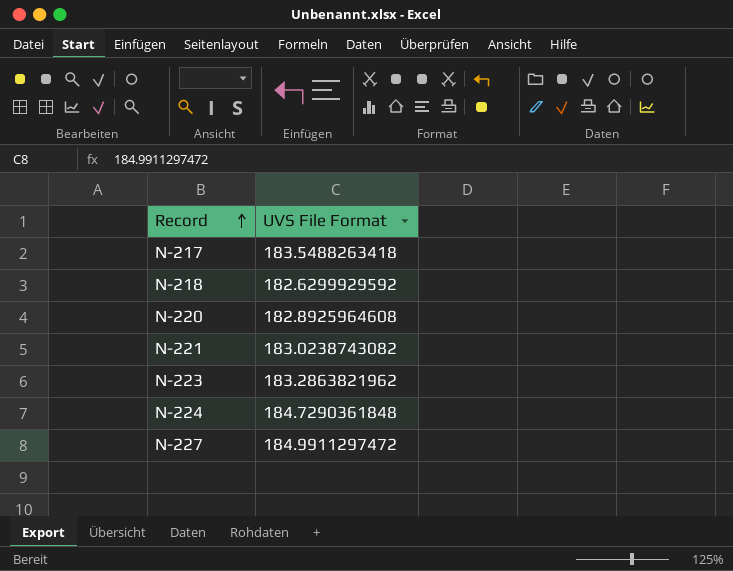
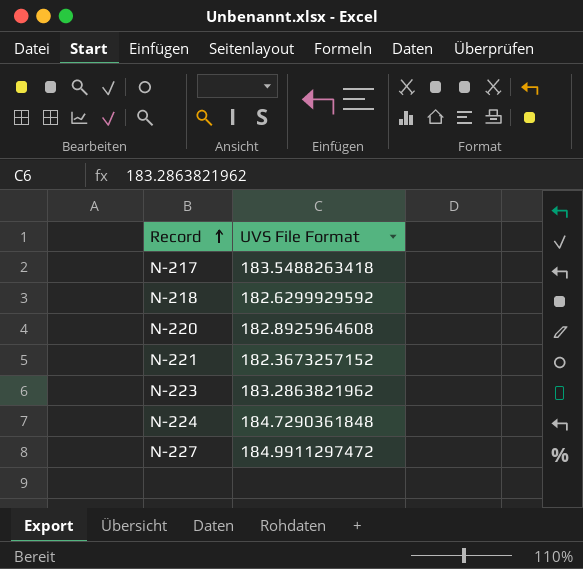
N-221 | UVS File Format: 183.0238743082 -> 182.3673257152

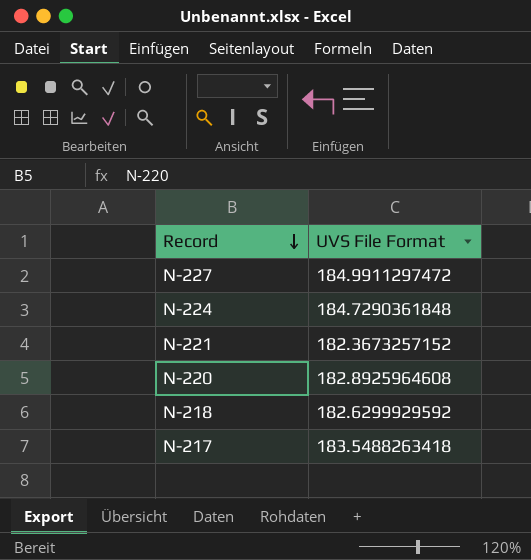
row order: Record ascending -> Record descending
row N-223: 183.2863821962 -> none

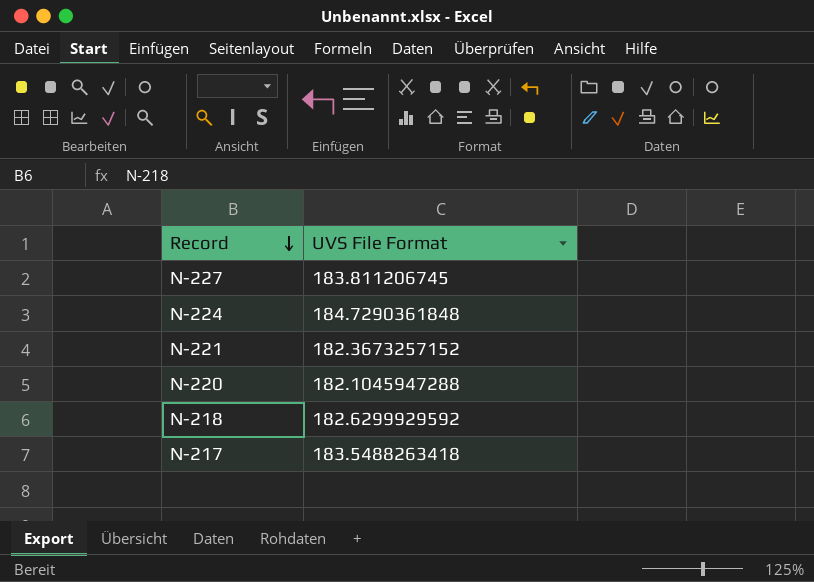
N-227 | UVS File Format: 184.9911297472 -> 183.811206745
N-220 | UVS File Format: 182.8925964608 -> 182.1045947288

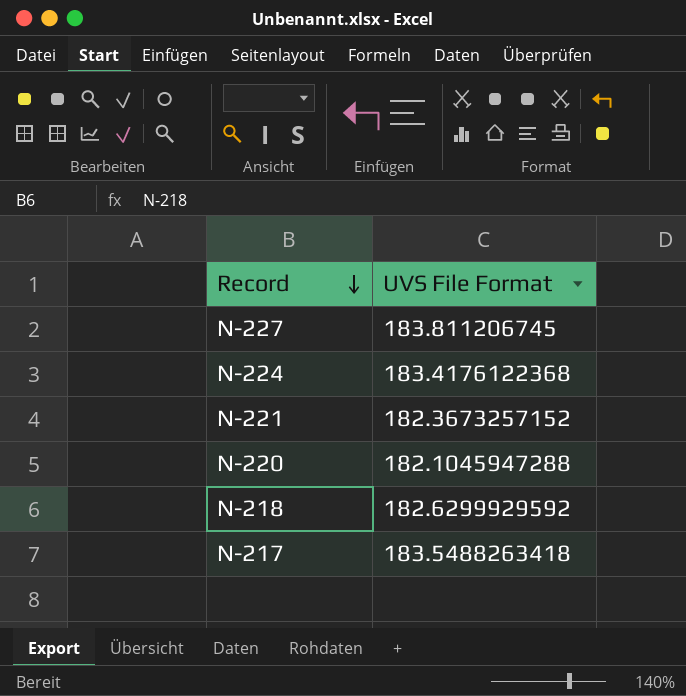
N-224 | UVS File Format: 184.7290361848 -> 183.4176122368

